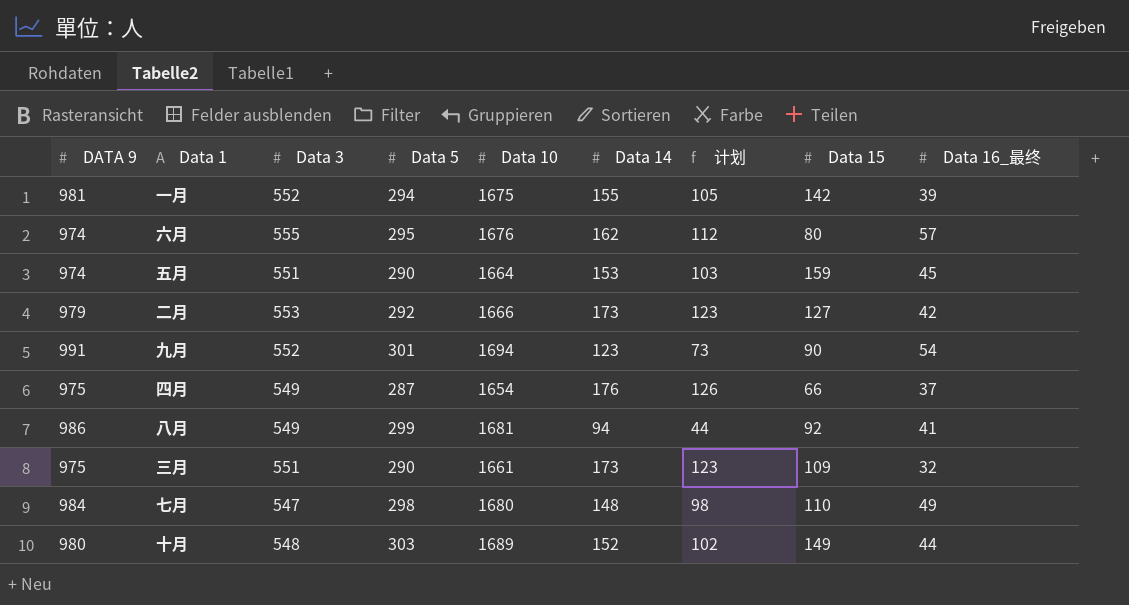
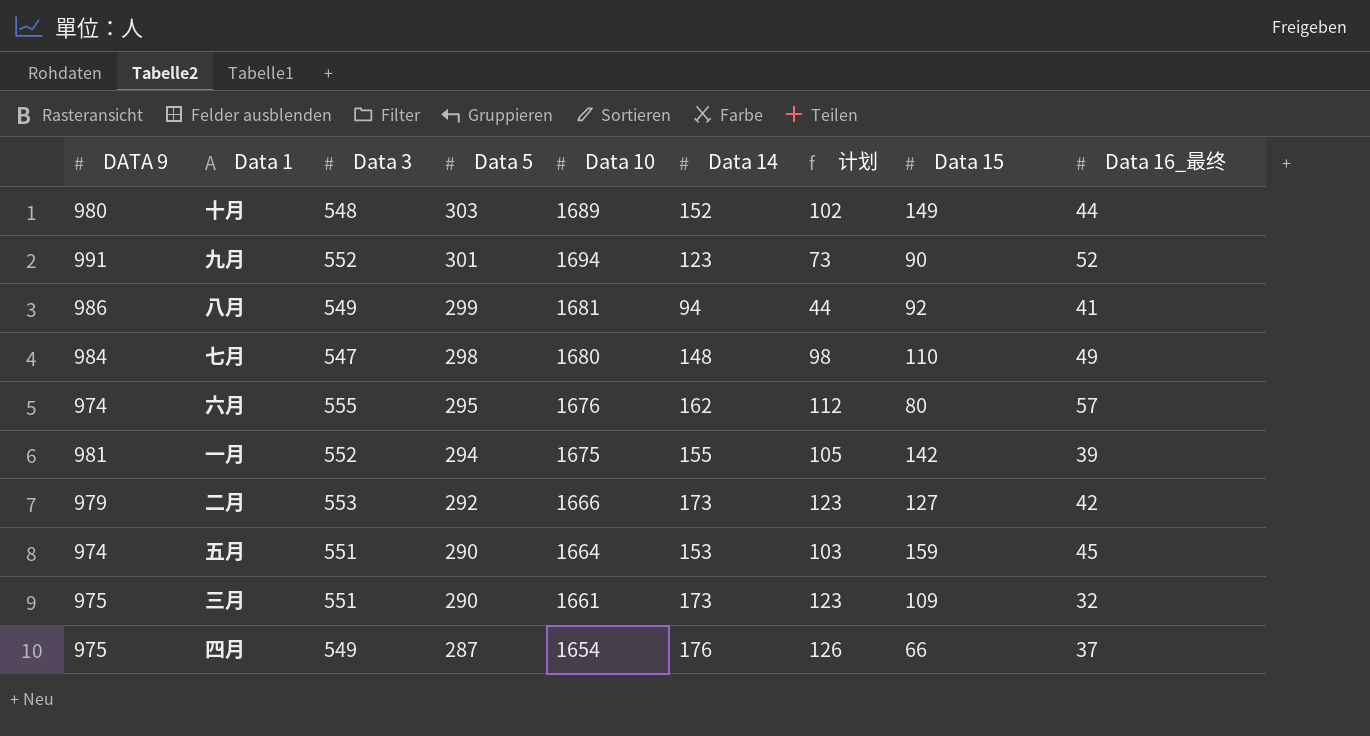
row order: none -> Data 5 descending
九月 | Data 16_最终: 54 -> 52

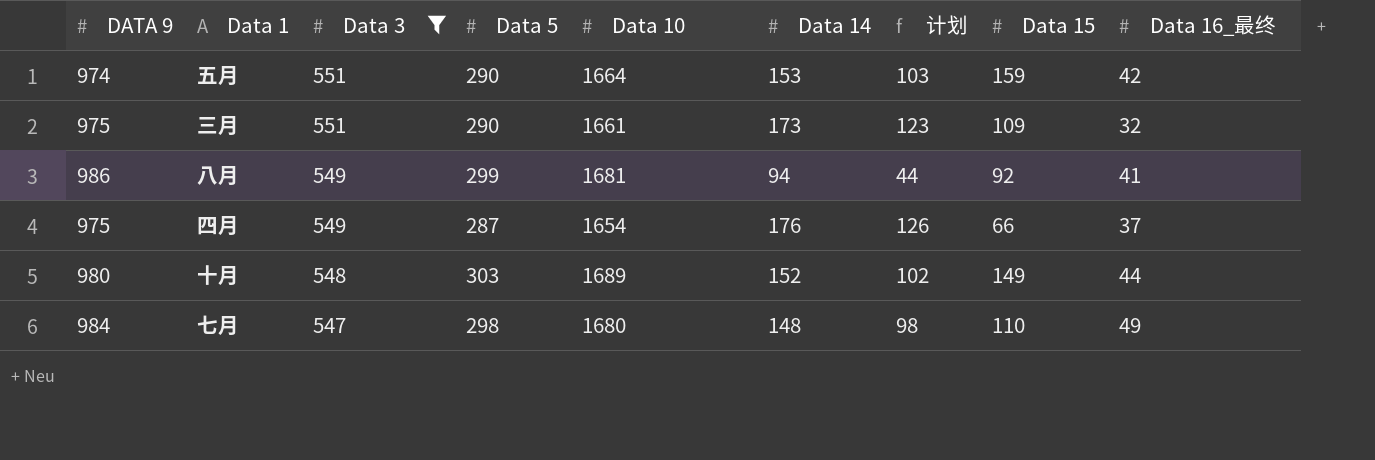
filter: none -> Data 3 <= 551
row order: Data 5 descending -> Data 3 descending
五月 | Data 16_最终: 45 -> 42

